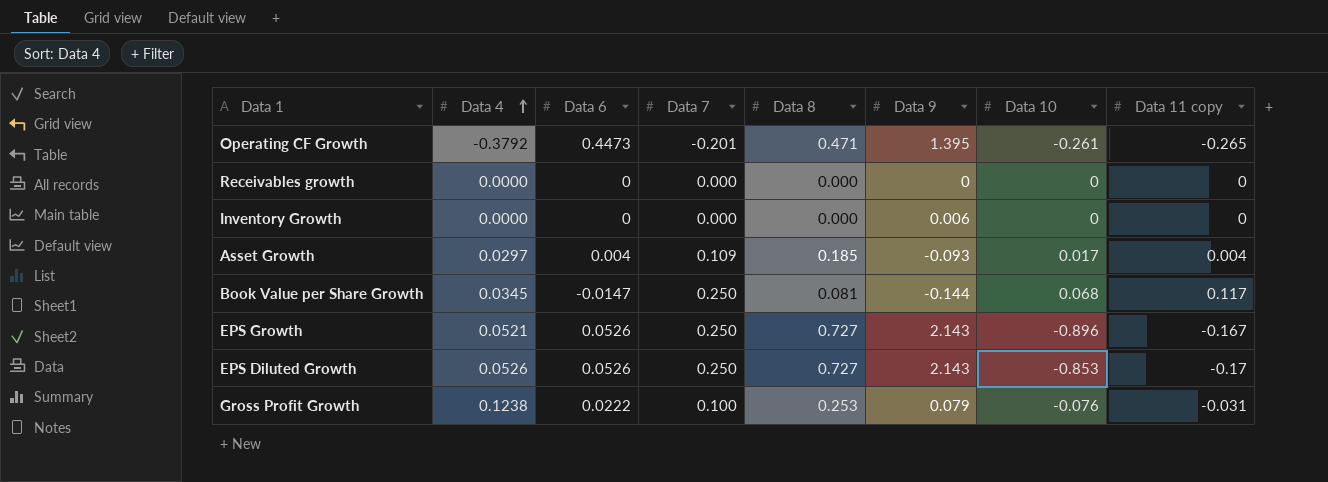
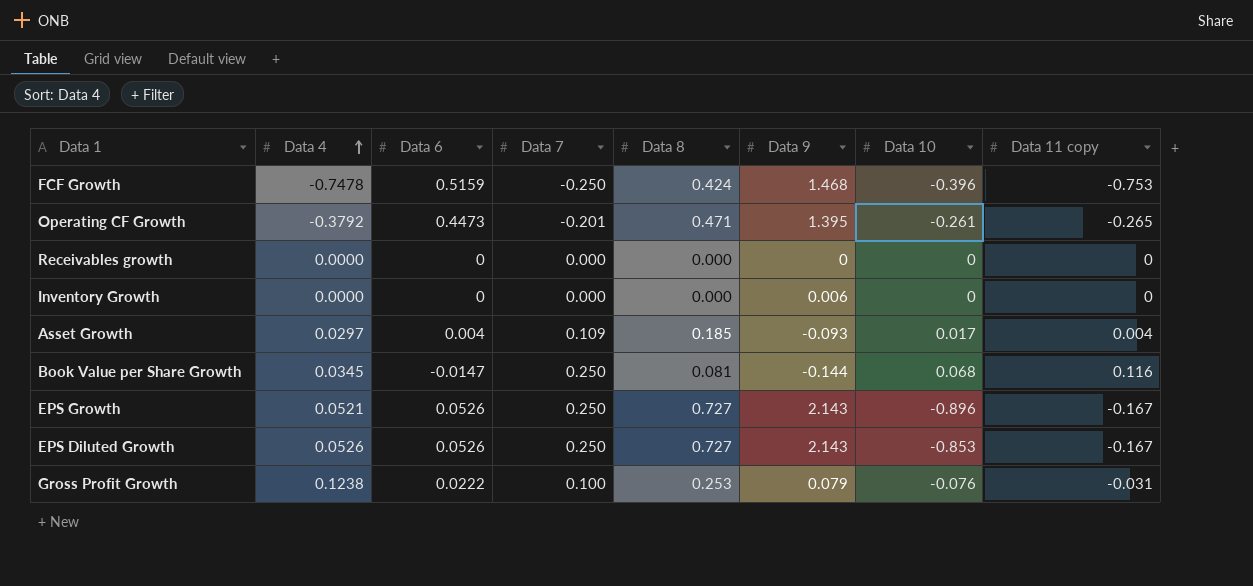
row FCF Growth: none -> -0.7478 | 0.5159 | -0.250 | 0.424 | 1.468 | -0.396 | -0.753
Book Value per Share Growth | Data 11 copy: 0.117 -> 0.116
EPS Diluted Growth | Data 11 copy: -0.17 -> -0.167

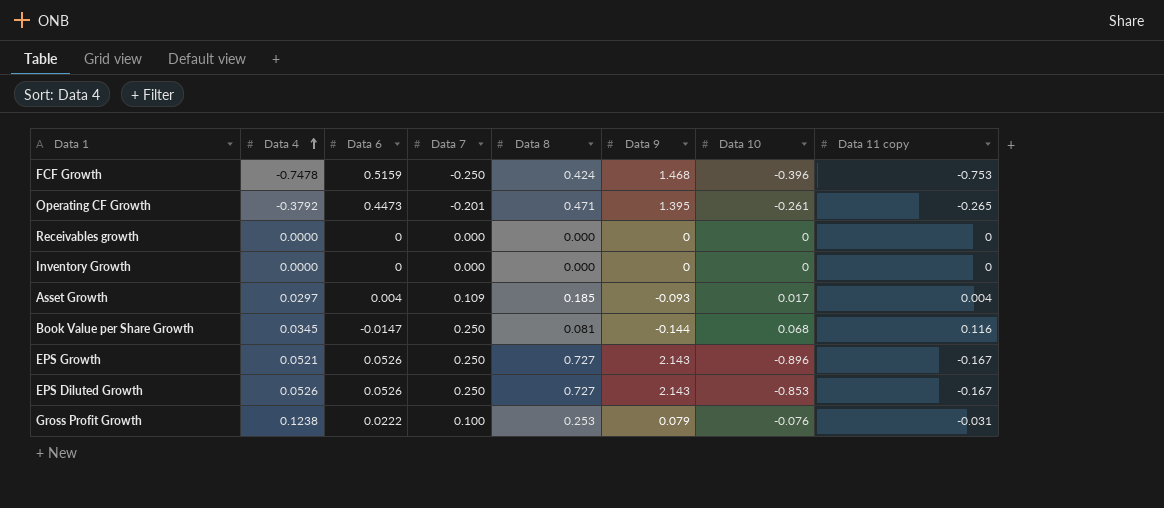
Inventory Growth | Data 9: 0.006 -> 0

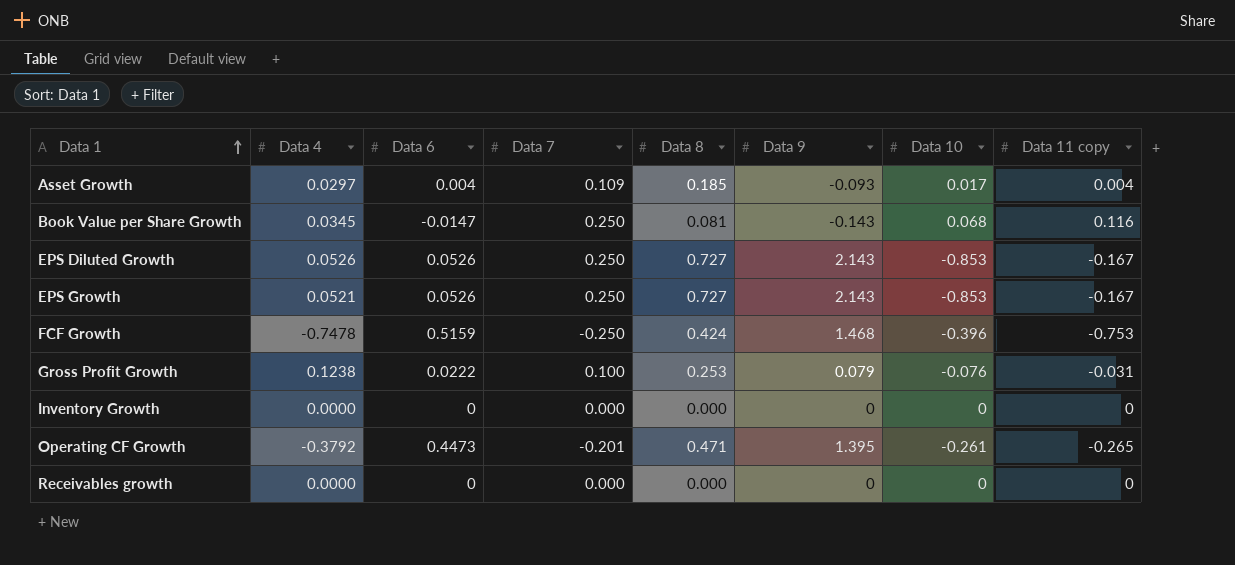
row order: Data 4 ascending -> Data 1 ascending
Book Value per Share Growth | Data 9: -0.144 -> -0.143
EPS Growth | Data 10: -0.896 -> -0.853

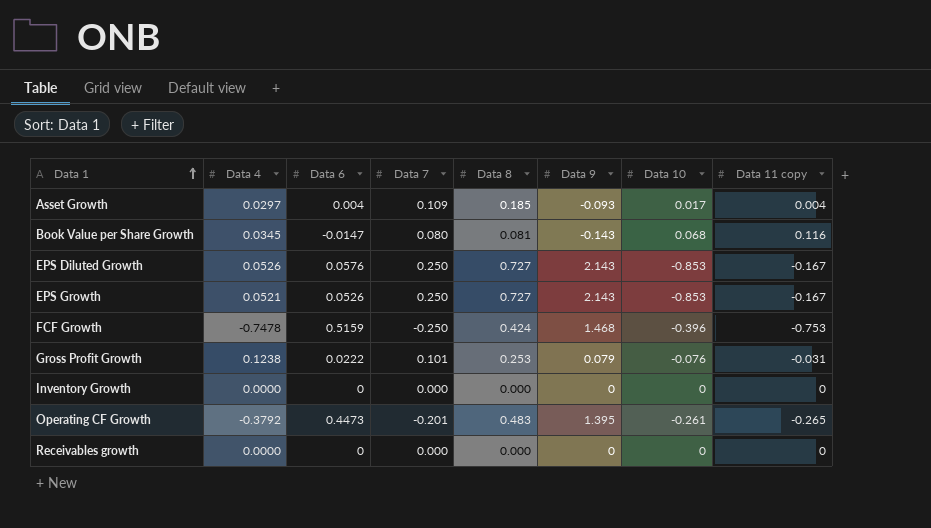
Book Value per Share Growth | Data 7: 0.250 -> 0.080
EPS Diluted Growth | Data 6: 0.0526 -> 0.0576
Gross Profit Growth | Data 7: 0.100 -> 0.101
Operating CF Growth | Data 8: 0.471 -> 0.483

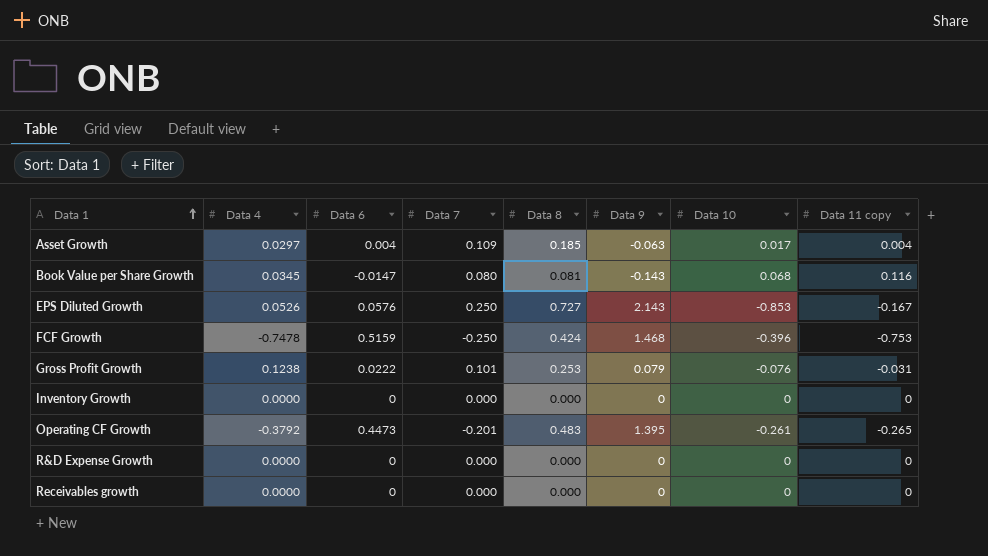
row EPS Growth: 0.0521 | 0.0526 | 0.250 | 0.727 | 2.143 | -0.853 | -0.167 -> none
Asset Growth | Data 9: -0.093 -> -0.063
row R&D Expense Growth: none -> 0.0000 | 0 | 0.000 | 0.000 | 0 | 0 | 0

